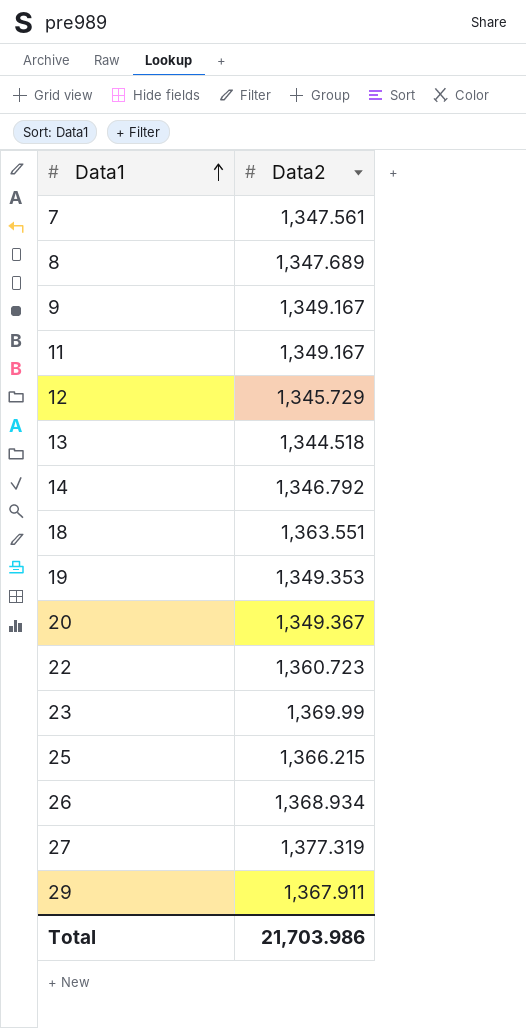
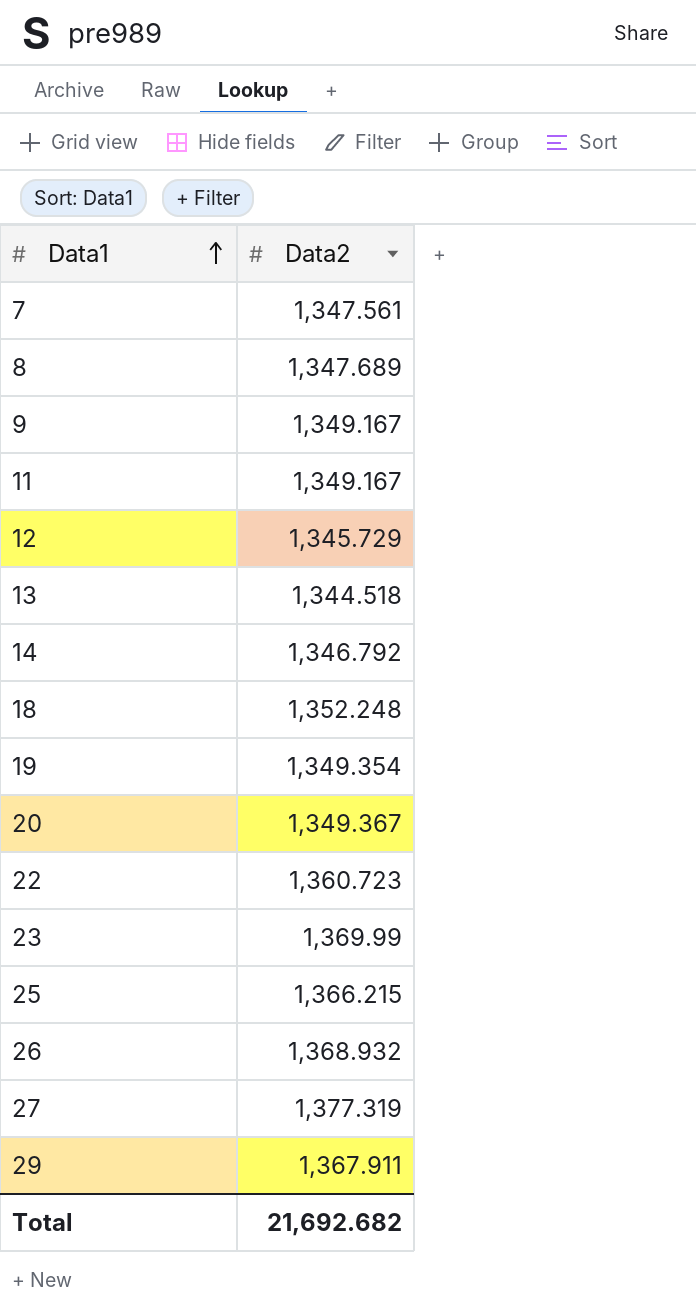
18 | Data2: 1,363.551 -> 1,352.248
19 | Data2: 1,349.353 -> 1,349.354
26 | Data2: 1,368.934 -> 1,368.932
Total | Data2: 21,703.986 -> 21,692.682

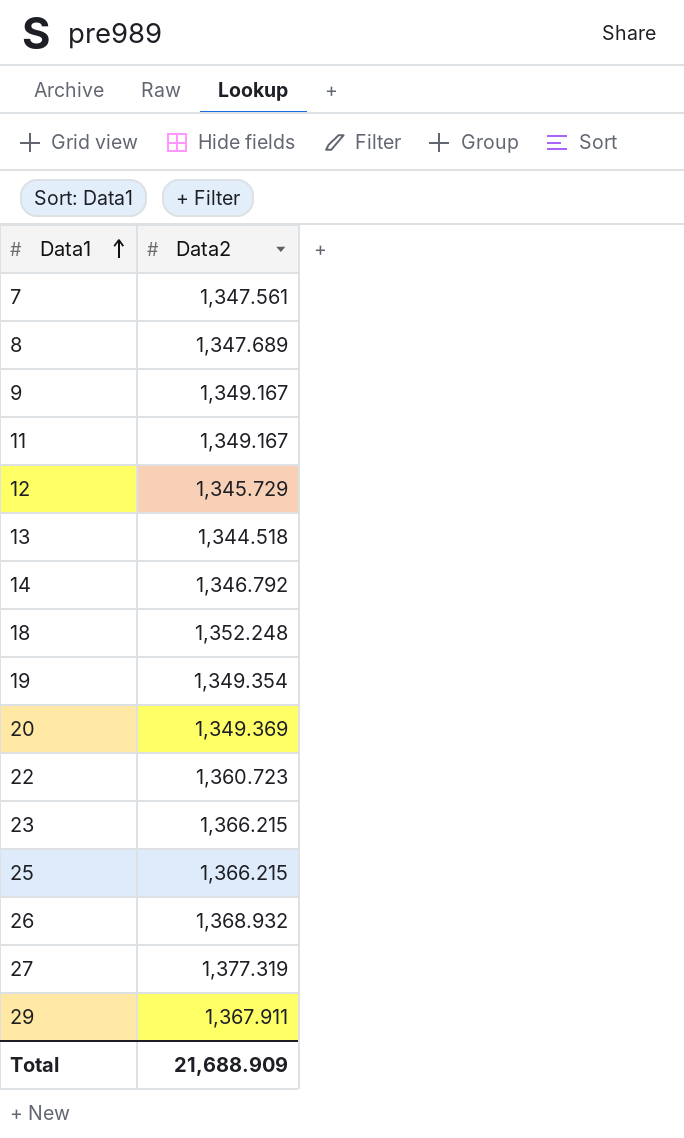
20 | Data2: 1,349.367 -> 1,349.369
23 | Data2: 1,369.99 -> 1,366.215
Total | Data2: 21,692.682 -> 21,688.909

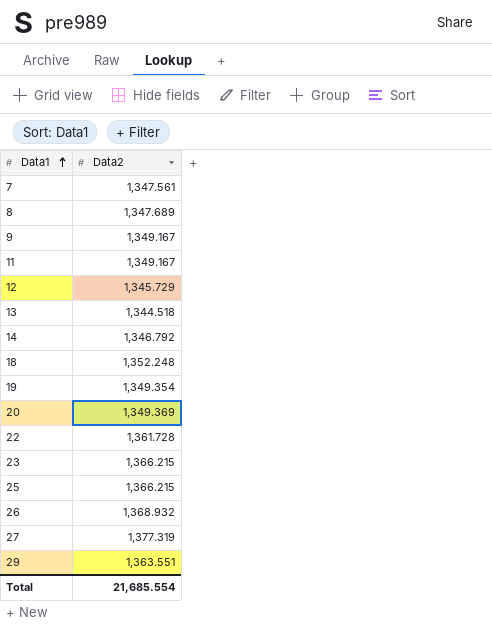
22 | Data2: 1,360.723 -> 1,361.728
29 | Data2: 1,367.911 -> 1,363.551
Total | Data2: 21,688.909 -> 21,685.554

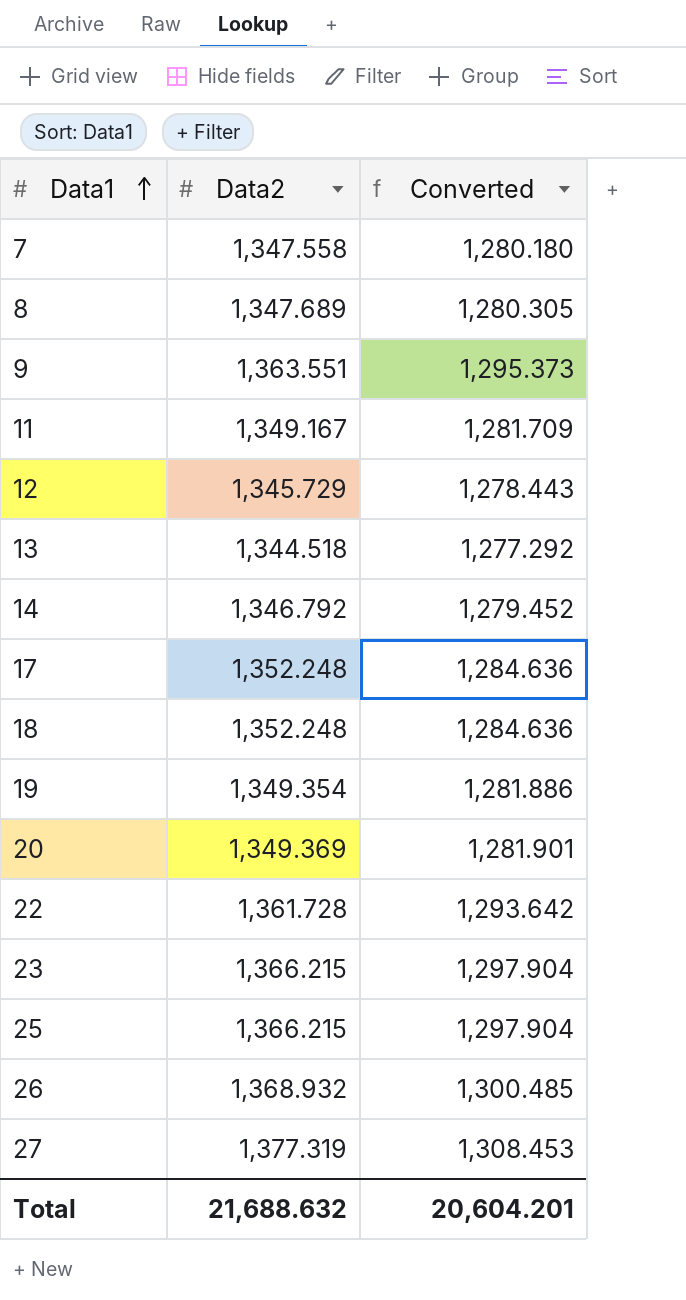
column Converted | formula: none -> [Data2] * 0.95
row 29: 1,363.551 -> none
7 | Data2: 1,347.561 -> 1,347.558
9 | Data2: 1,349.167 -> 1,363.551
row 17: none -> 1,352.248 | 1,284.636
Total | Data2: 21,685.554 -> 21,688.632

